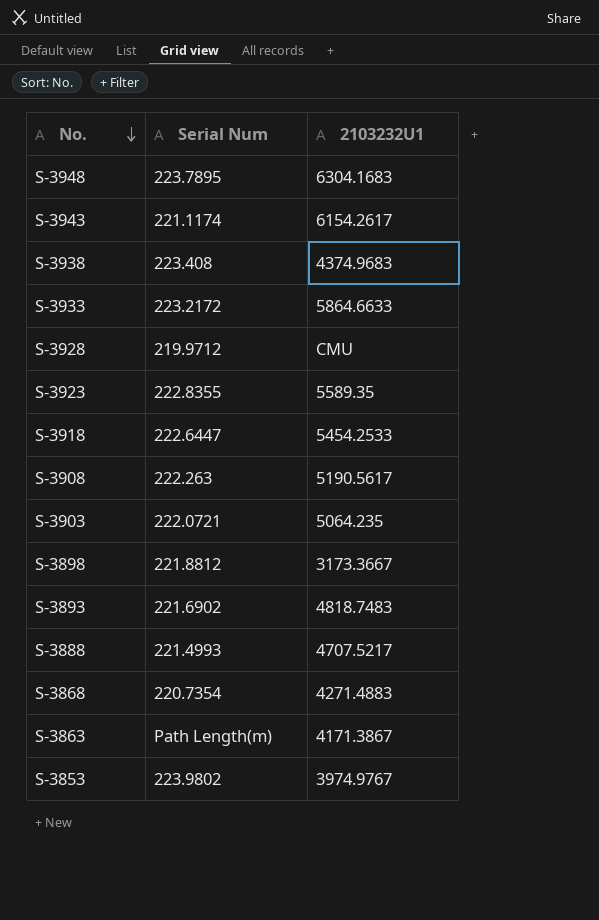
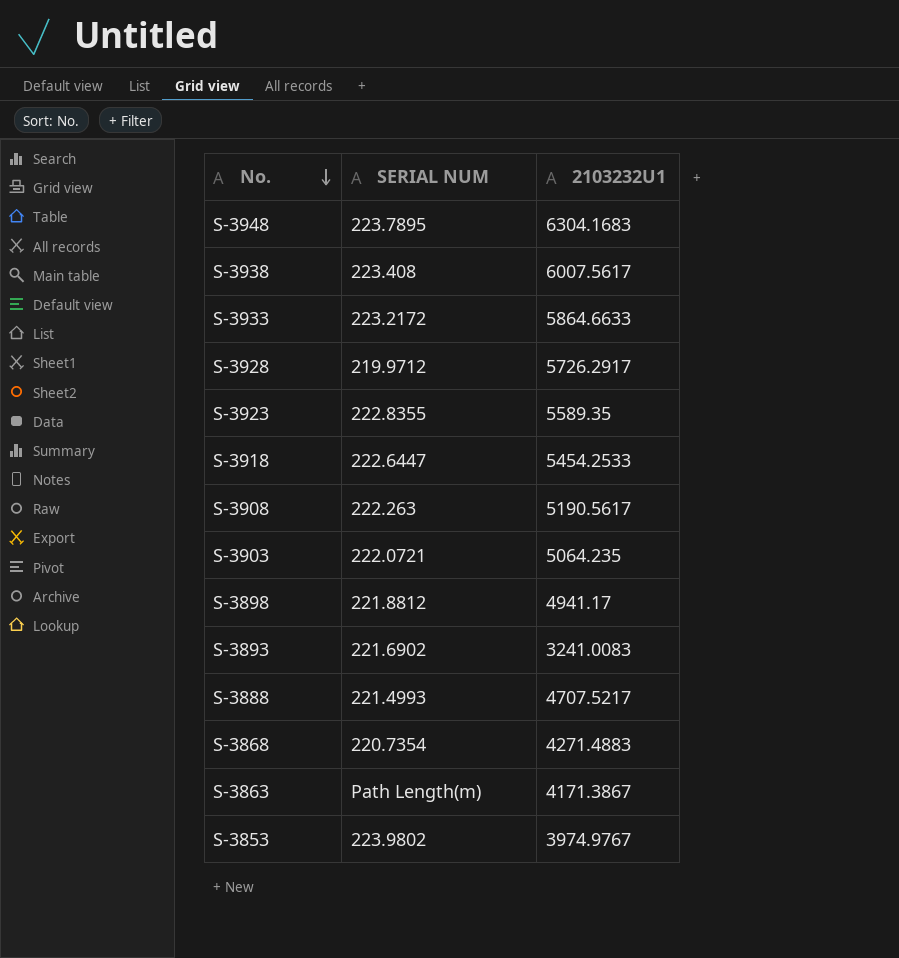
column name: Serial Num -> SERIAL NUM
row S-3943: 221.1174 | 6154.2617 -> none
S-3938 | 2103232U1: 4374.9683 -> 6007.5617
S-3928 | 2103232U1: CMU -> 5726.2917
S-3898 | 2103232U1: 3173.3667 -> 4941.17
S-3893 | 2103232U1: 4818.7483 -> 3241.0083

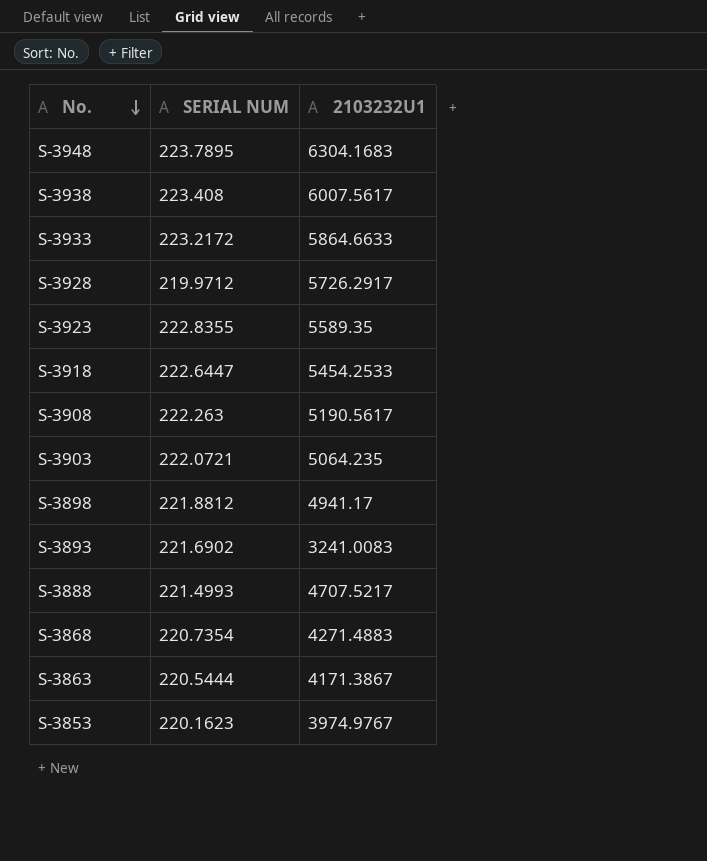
S-3863 | SERIAL NUM: Path Length(m) -> 220.5444
S-3853 | SERIAL NUM: 223.9802 -> 220.1623

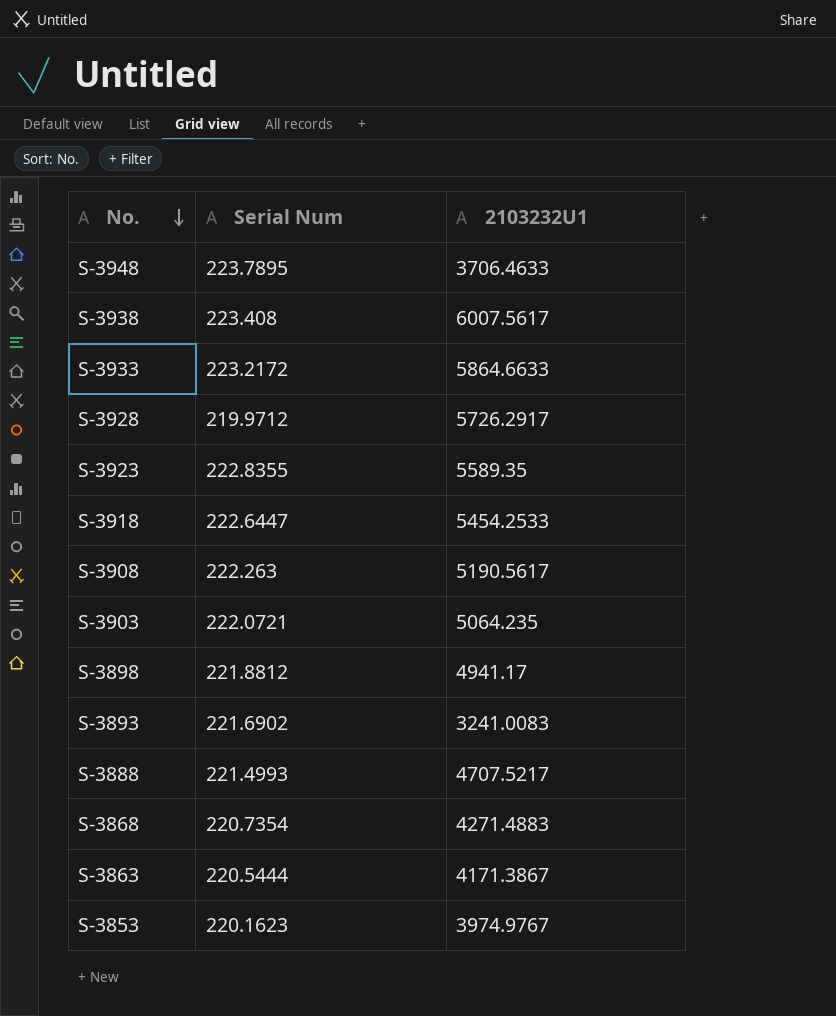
column name: SERIAL NUM -> Serial Num
S-3948 | 2103232U1: 6304.1683 -> 3706.4633

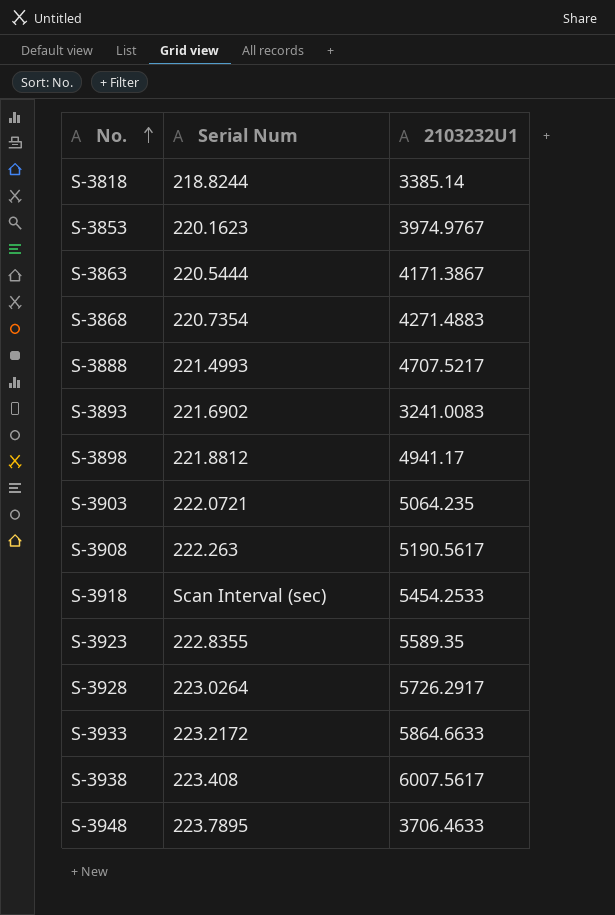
row order: No. descending -> No. ascending
row S-3818: none -> 218.8244 | 3385.14
S-3918 | Serial Num: 222.6447 -> Scan Interval (sec)
S-3928 | Serial Num: 219.9712 -> 223.0264

